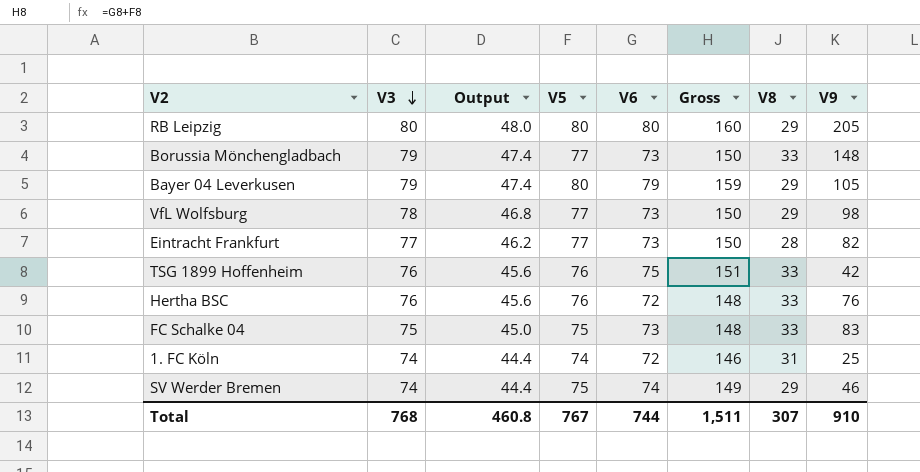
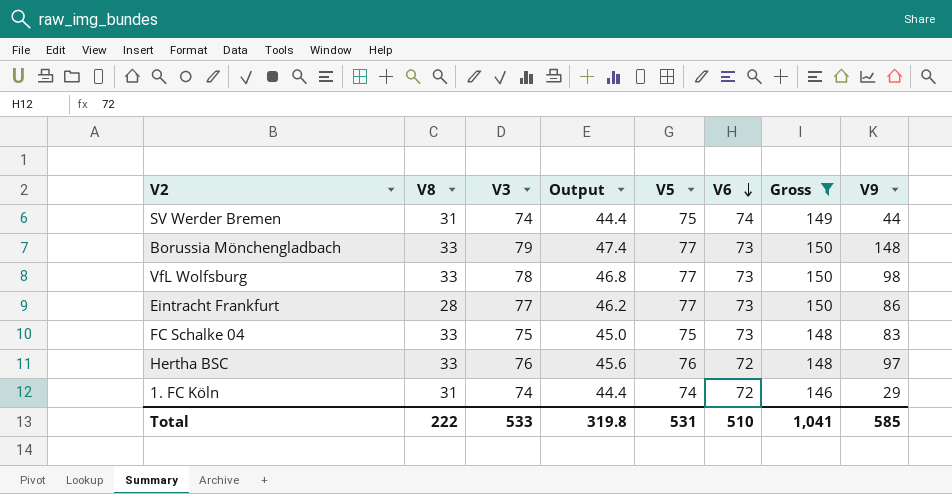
filter: none -> Gross <= 150
row order: V3 descending -> V6 descending
column V8 | position: 7 -> 2
SV Werder Bremen | V8: 29 -> 31
SV Werder Bremen | V9: 46 -> 44
VfL Wolfsburg | V8: 29 -> 33
Eintracht Frankfurt | V9: 82 -> 86
Hertha BSC | V9: 76 -> 97
1. FC Köln | V9: 25 -> 29
Total | V8: 307 -> 222
Total | V3: 768 -> 533
Total | Output: 460.8 -> 319.8
Total | V5: 767 -> 531
Total | V6: 744 -> 510
Total | Gross: 1,511 -> 1,041
Total | V9: 910 -> 585

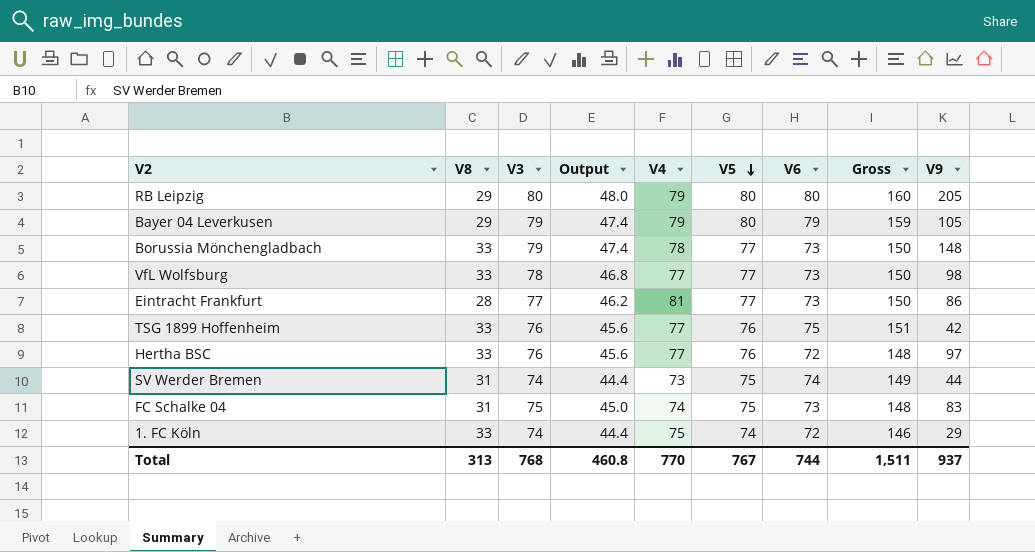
filter: Gross <= 150 -> none
row order: V6 descending -> V5 descending
column V4 | position: none -> 5
FC Schalke 04 | V8: 33 -> 31
1. FC Köln | V8: 31 -> 33
Total | V8: 222 -> 313
Total | V3: 533 -> 768
Total | Output: 319.8 -> 460.8
Total | V5: 531 -> 767
Total | V6: 510 -> 744
Total | Gross: 1,041 -> 1,511
Total | V9: 585 -> 937

